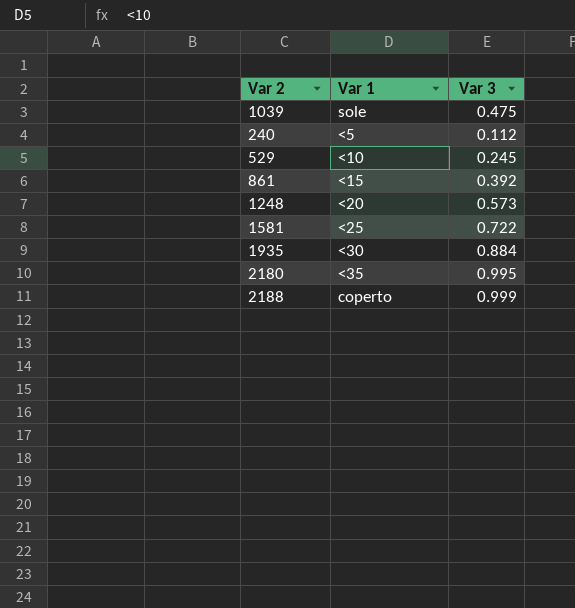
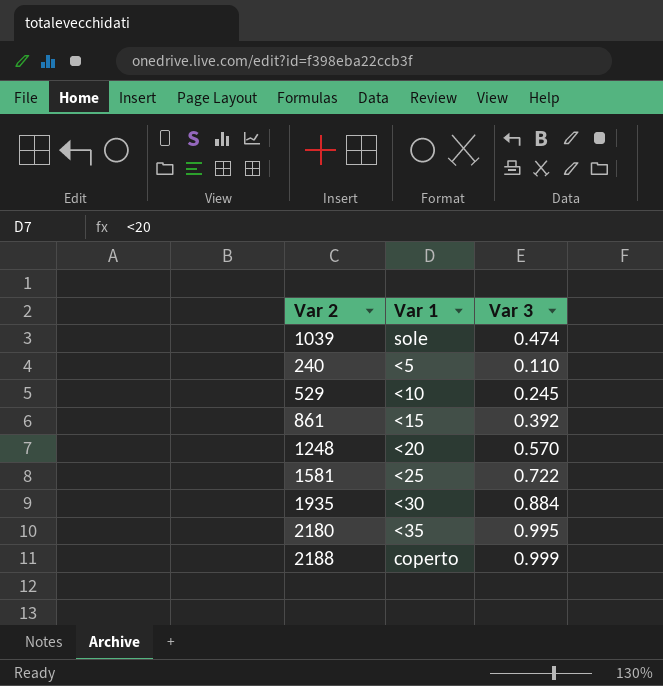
1039 | Var 3: 0.475 -> 0.474
240 | Var 3: 0.112 -> 0.110
1248 | Var 3: 0.573 -> 0.570

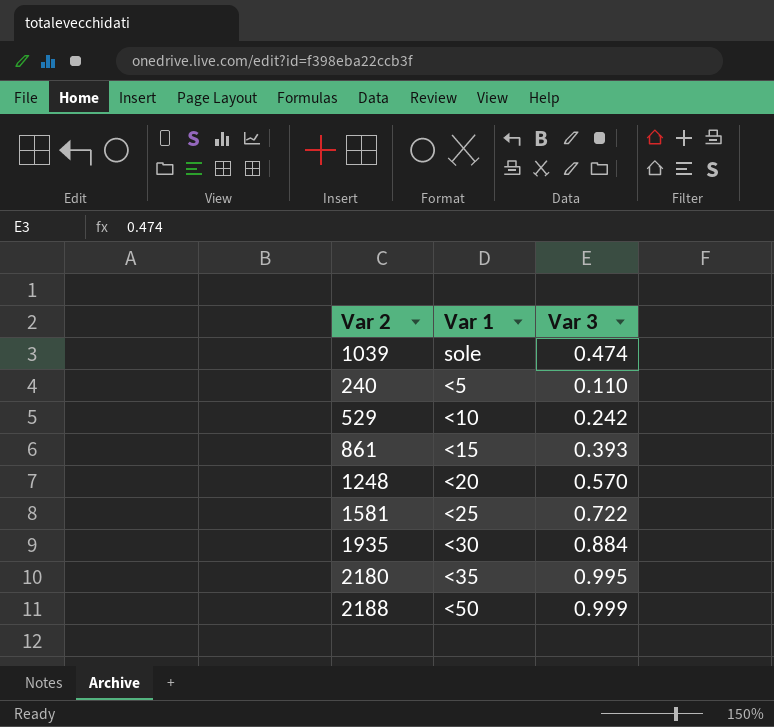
529 | Var 3: 0.245 -> 0.242
861 | Var 3: 0.392 -> 0.393
2188 | Var 1: coperto -> <50

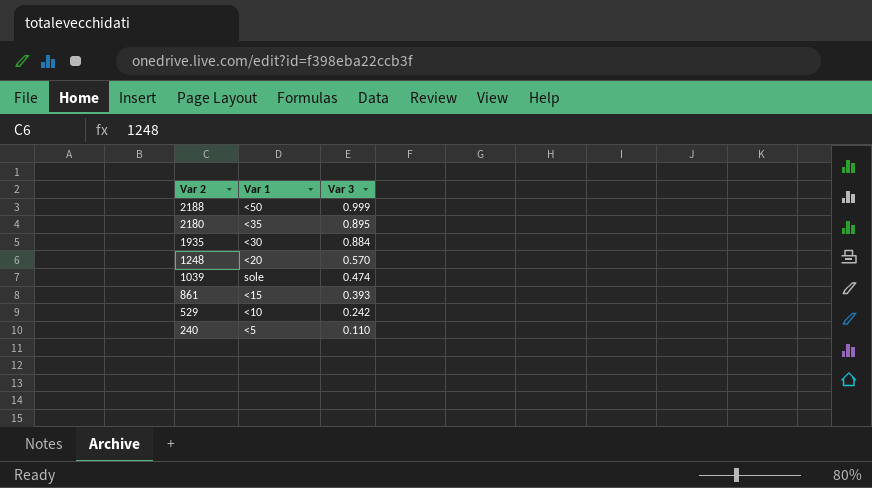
row order: none -> Var 2 descending
row 1581: <25 | 0.722 -> none
2180 | Var 3: 0.995 -> 0.895

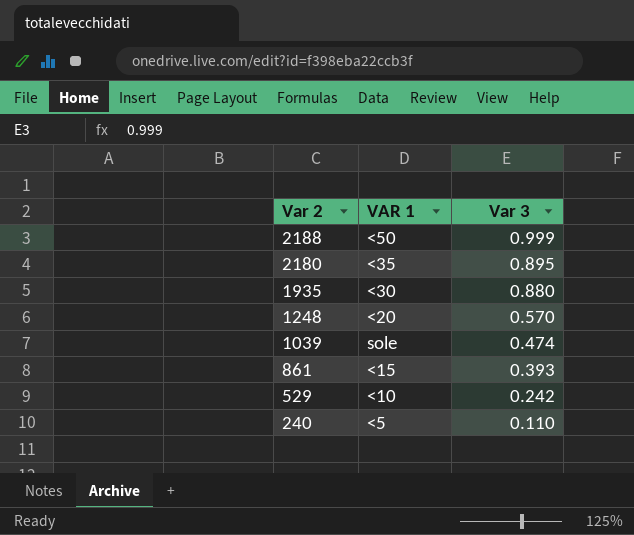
column name: Var 1 -> VAR 1
1935 | Var 3: 0.884 -> 0.880

